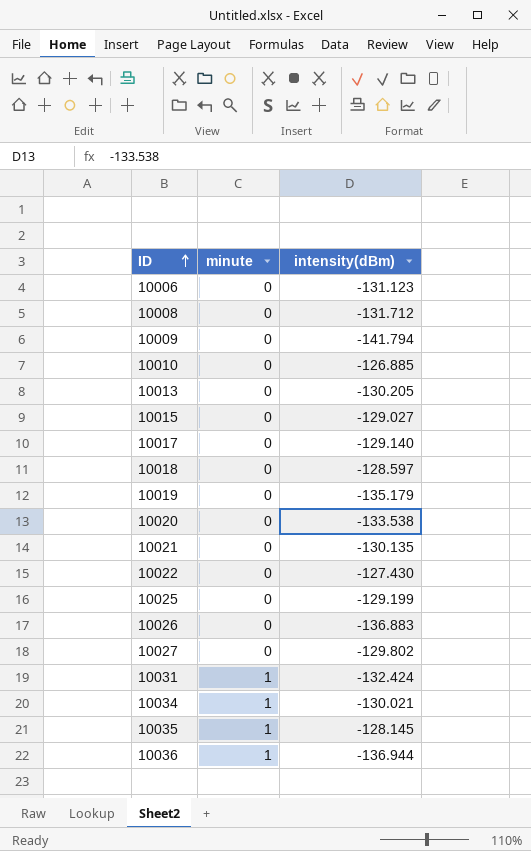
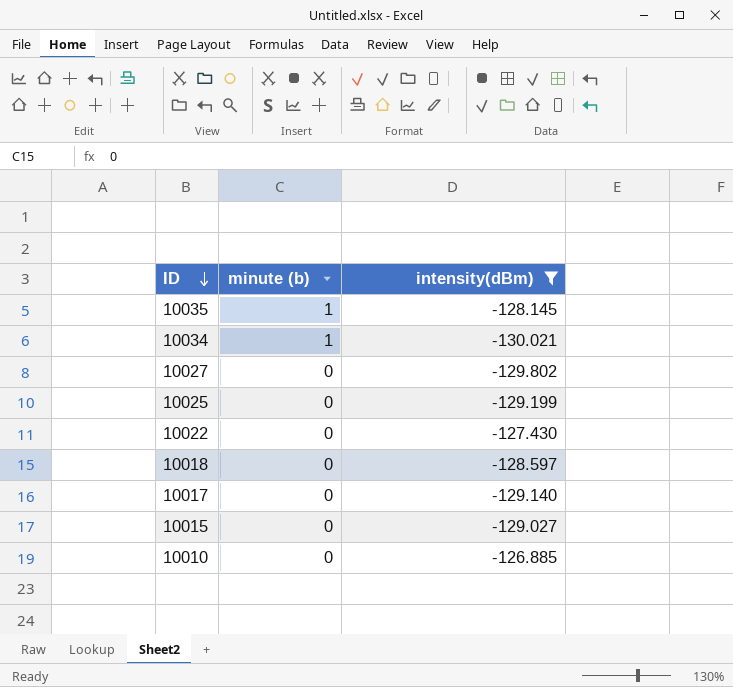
filter: none -> intensity(dBm) >= -130.021
row order: ID ascending -> ID descending
column name: minute -> minute (b)

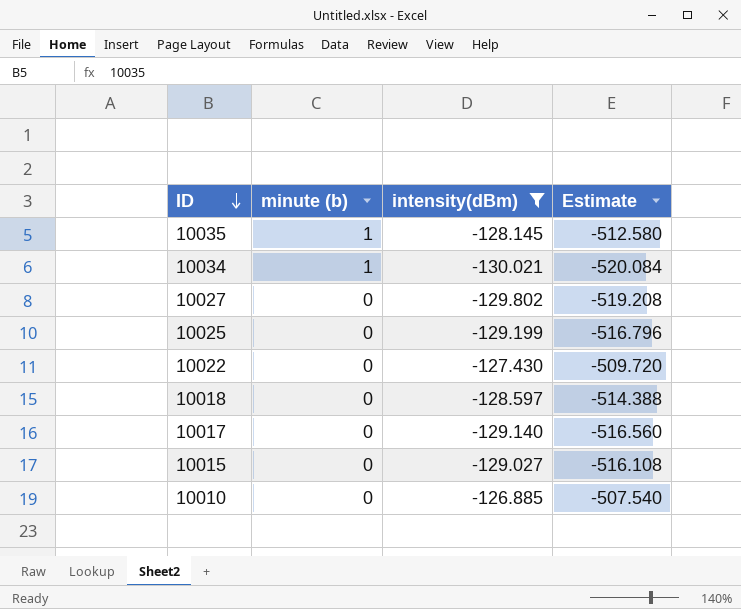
column Estimate | formula: none -> [intensity(dBm)] * 4

